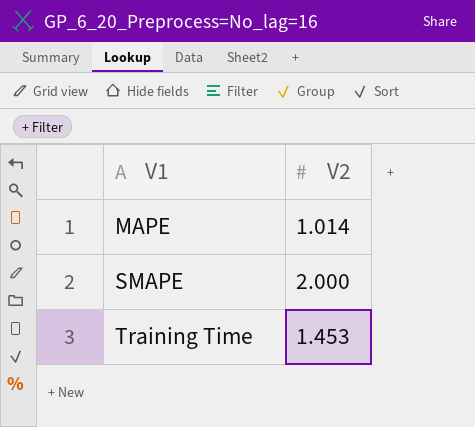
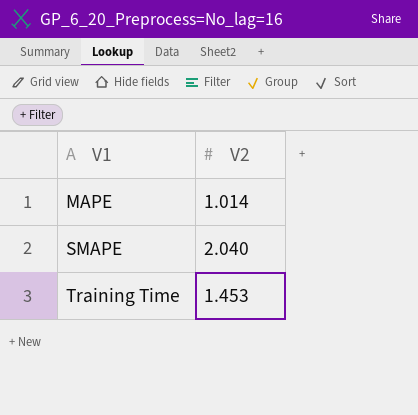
SMAPE | V2: 2.000 -> 2.040

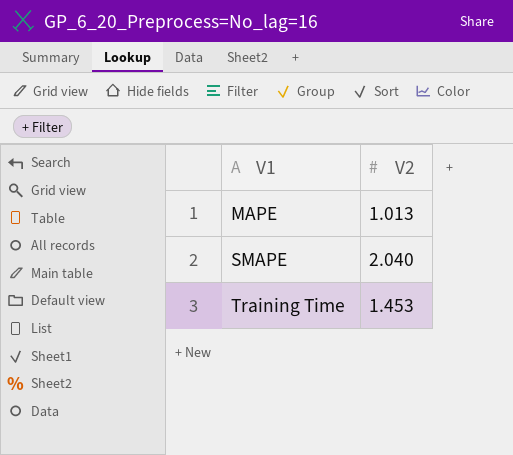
MAPE | V2: 1.014 -> 1.013

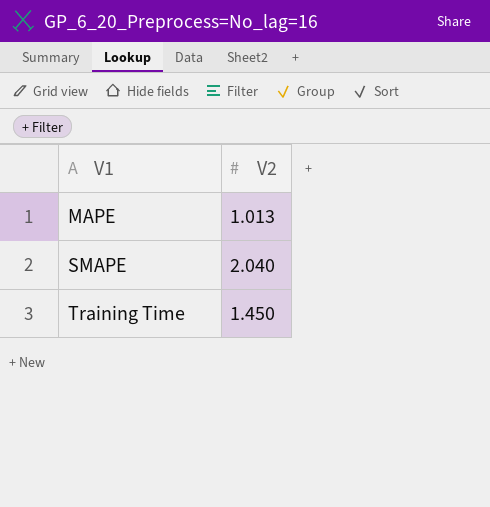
Training Time | V2: 1.453 -> 1.450

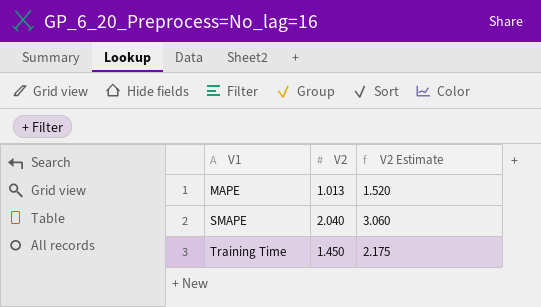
column V2 Estimate | formula: none -> [V2] * 1.5

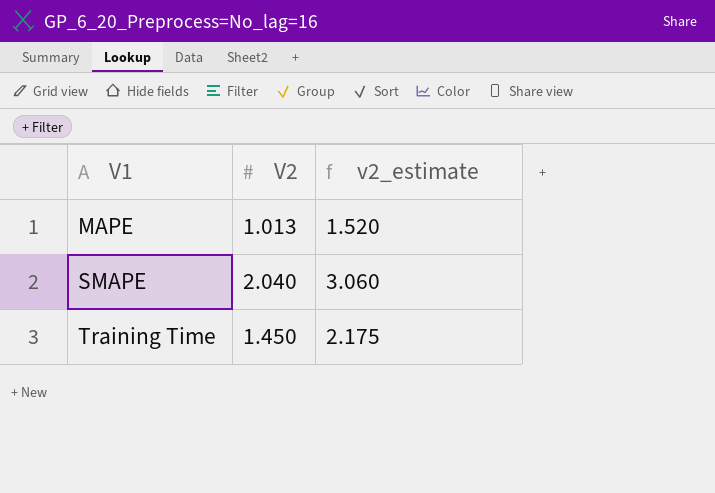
column name: V2 Estimate -> v2_estimate

